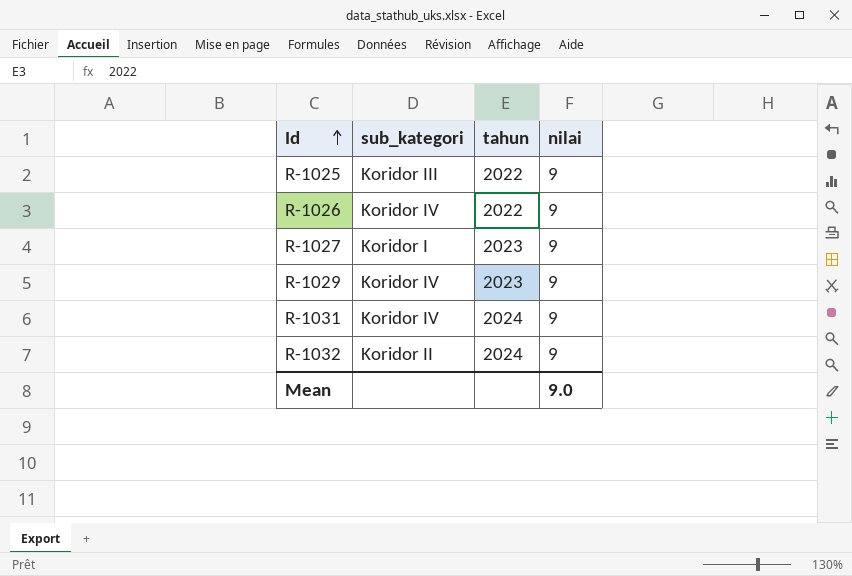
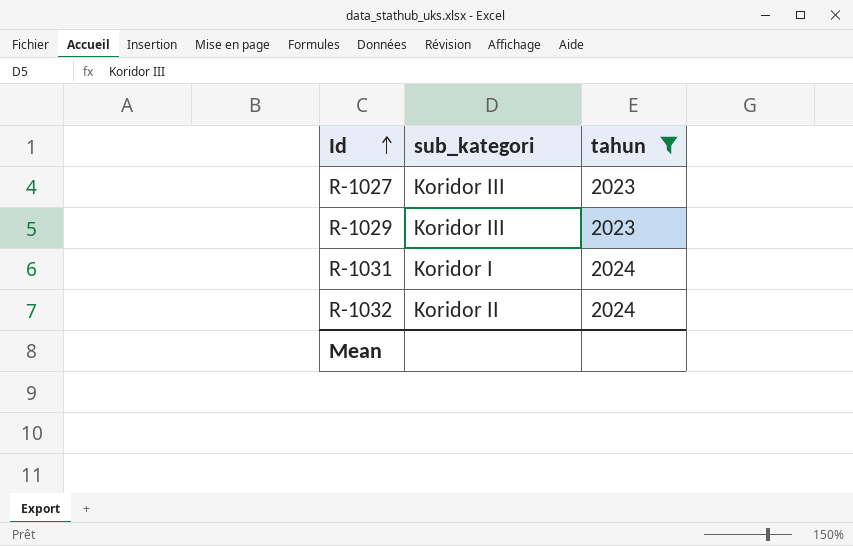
filter: none -> tahun != 2022
column nilai | position: 4 -> none
R-1027 | sub_kategori: Koridor I -> Koridor III
R-1029 | sub_kategori: Koridor IV -> Koridor III
R-1031 | sub_kategori: Koridor IV -> Koridor I

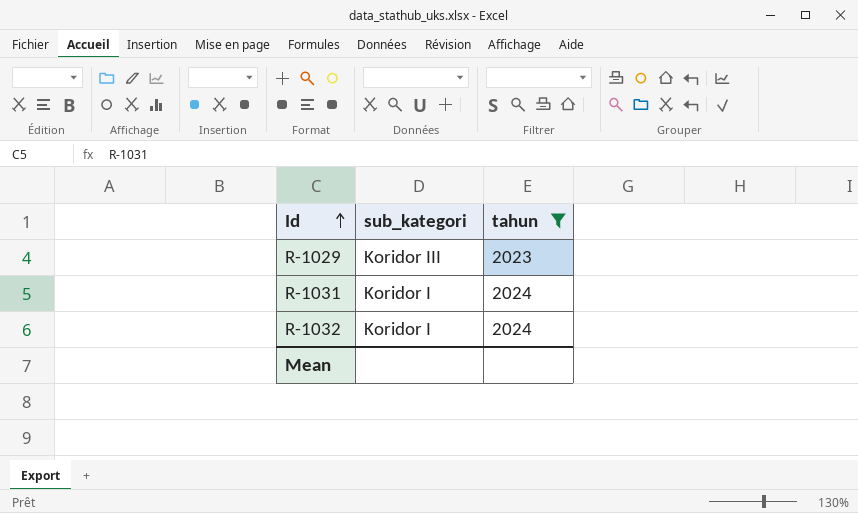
row R-1027: Koridor III | 2023 -> none
R-1032 | sub_kategori: Koridor II -> Koridor I

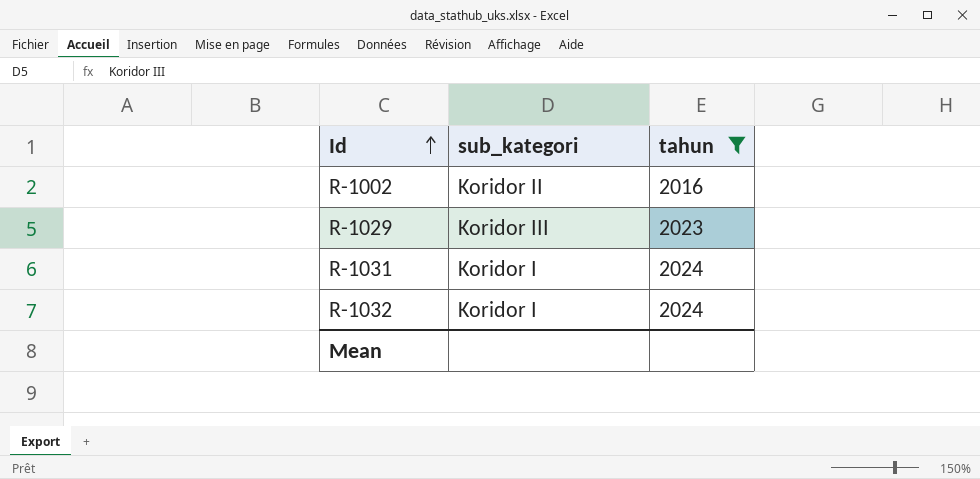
row R-1002: none -> Koridor II | 2016

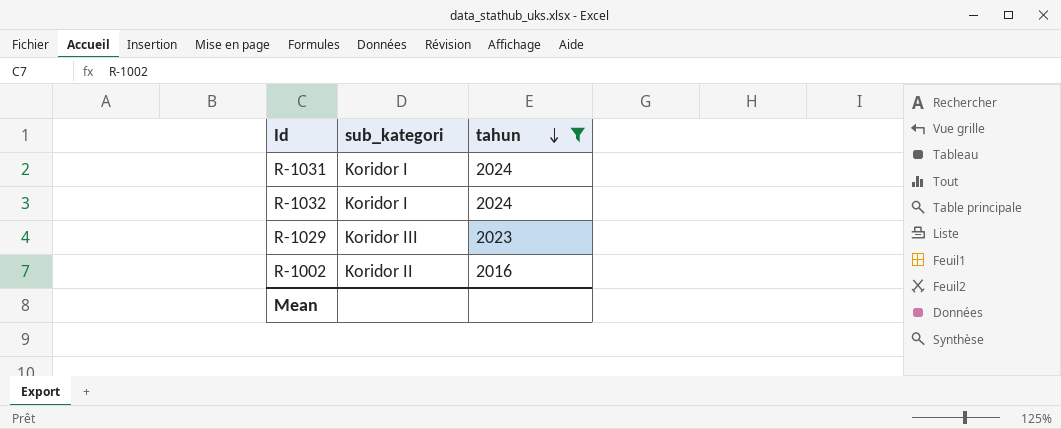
row order: Id ascending -> tahun descending

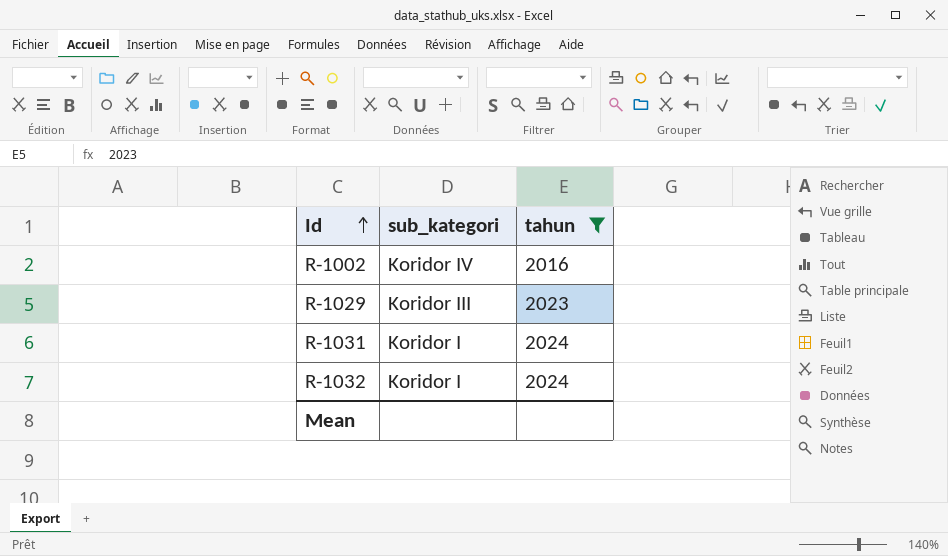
row order: tahun descending -> Id ascending
R-1002 | sub_kategori: Koridor II -> Koridor IV

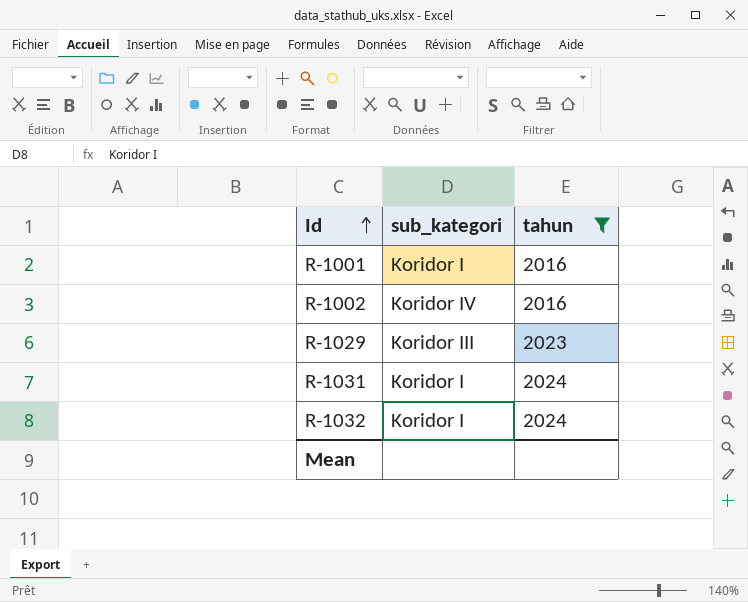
row R-1001: none -> Koridor I | 2016

